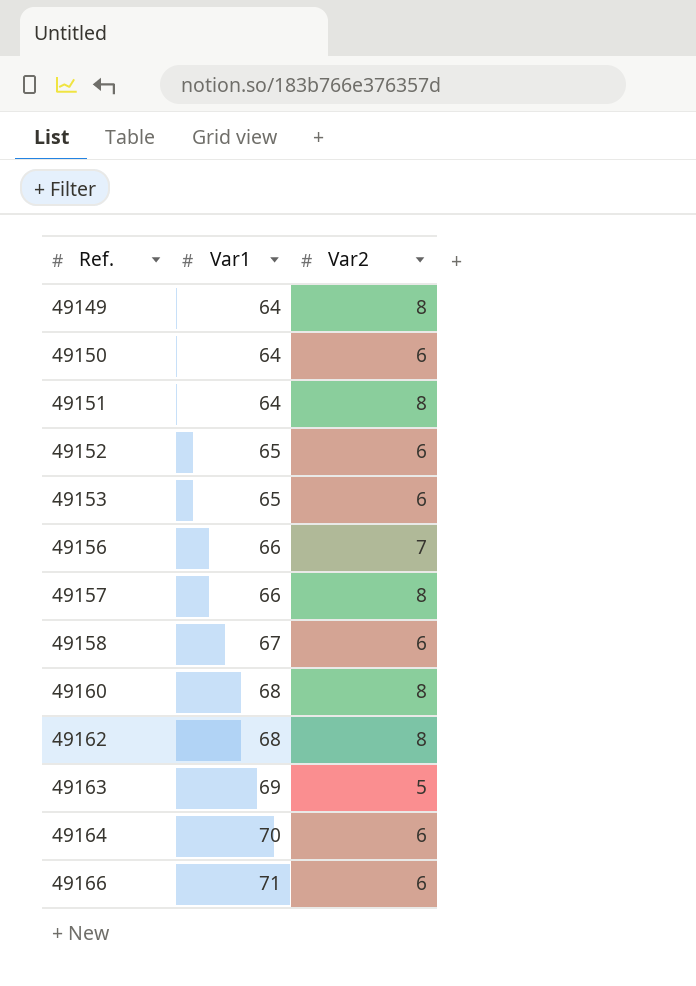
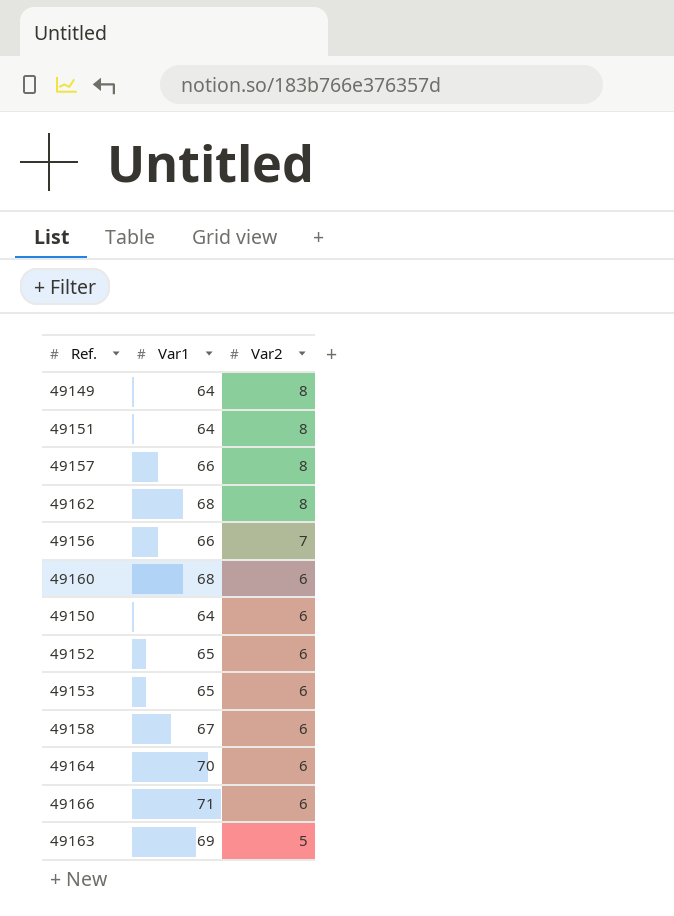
row order: Ref. ascending -> Var2 descending
49160 | Var2: 8 -> 6

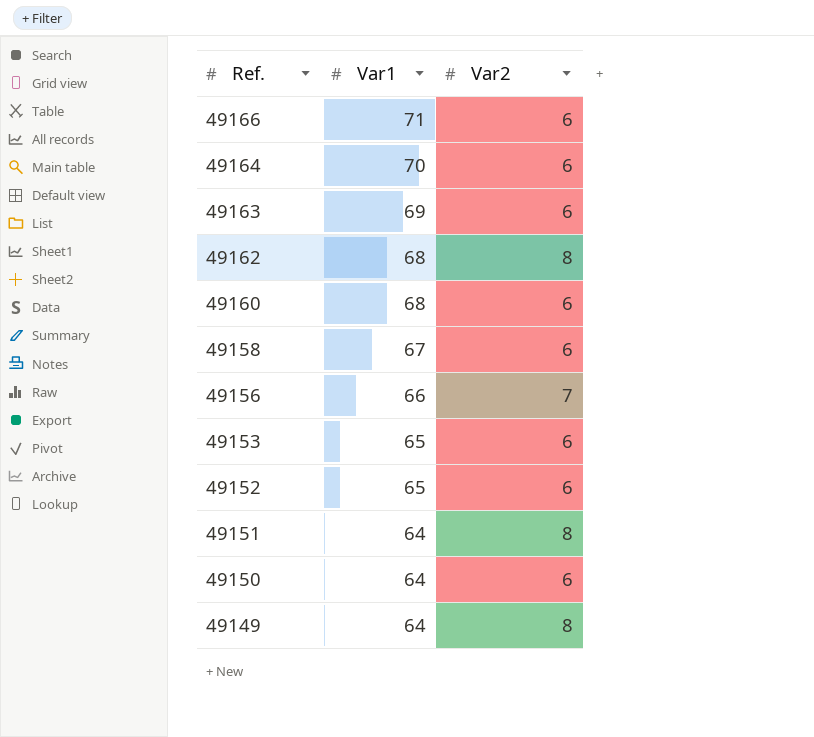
row order: Var2 descending -> Ref. descending
row 49157: 66 | 8 -> none
49163 | Var2: 5 -> 6

